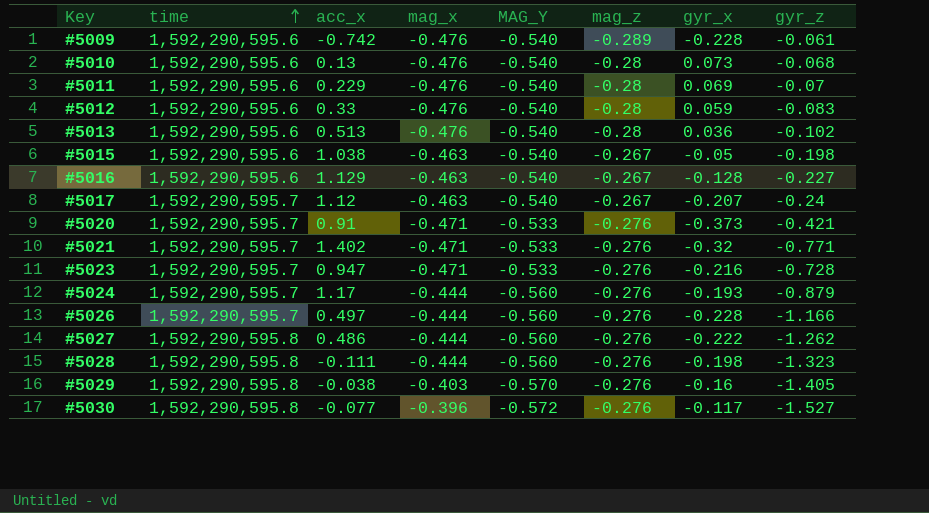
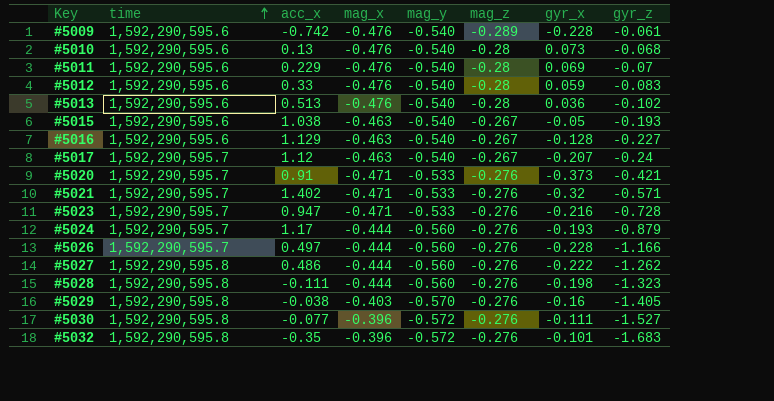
column name: MAG_Y -> mag_y
#5015 | gyr_z: -0.198 -> -0.193
#5021 | gyr_z: -0.771 -> -0.571
#5030 | gyr_x: -0.117 -> -0.111
row #5032: none -> 1,592,290,595.8 | -0.35 | -0.396 | -0.572 | -0.276 | -0.101 | -1.683

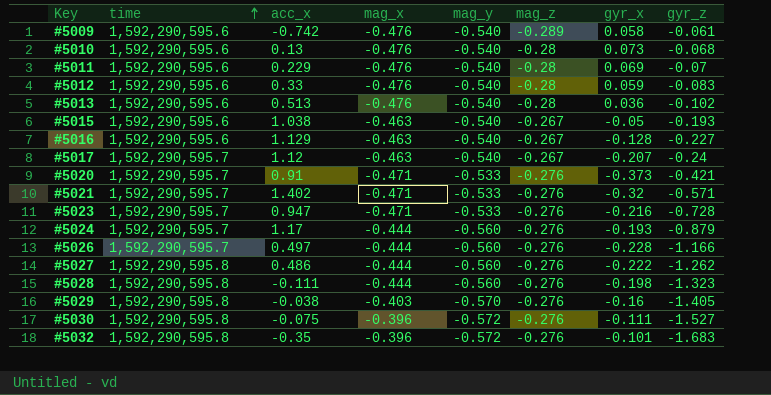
#5009 | gyr_x: -0.228 -> 0.058
#5030 | acc_x: -0.077 -> -0.075

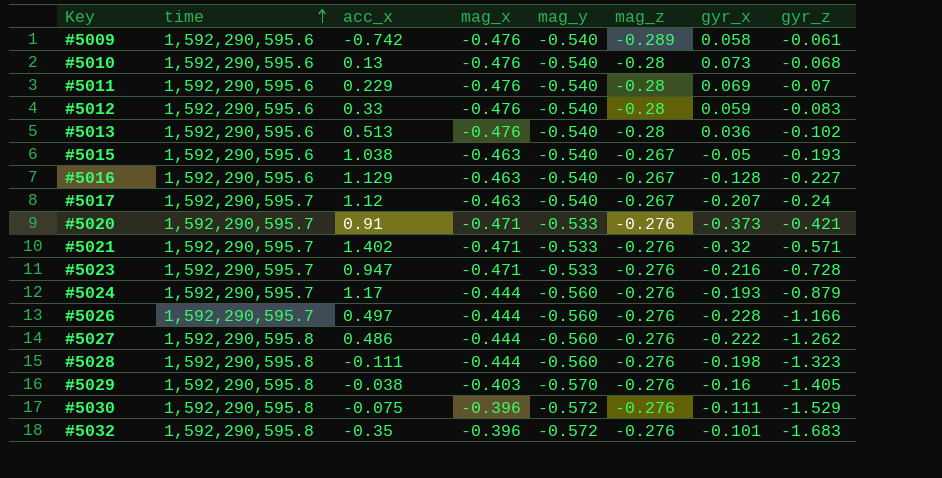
#5030 | gyr_z: -1.527 -> -1.529

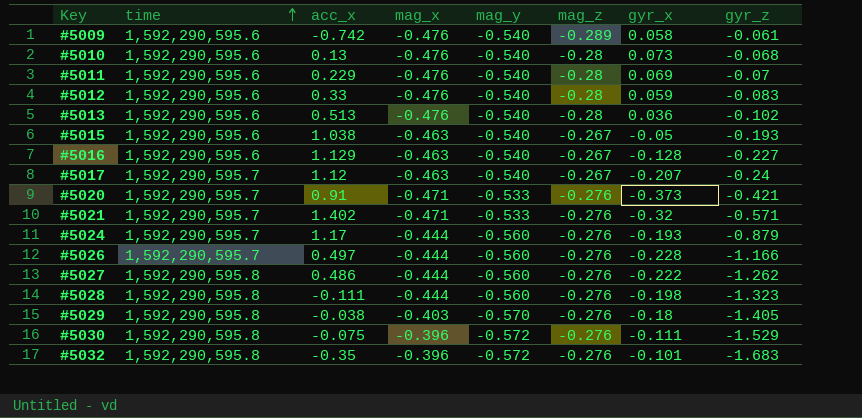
row #5023: 1,592,290,595.7 | 0.947 | -0.471 | -0.533 | -0.276 | -0.216 | -0.728 -> none
#5029 | gyr_x: -0.16 -> -0.18

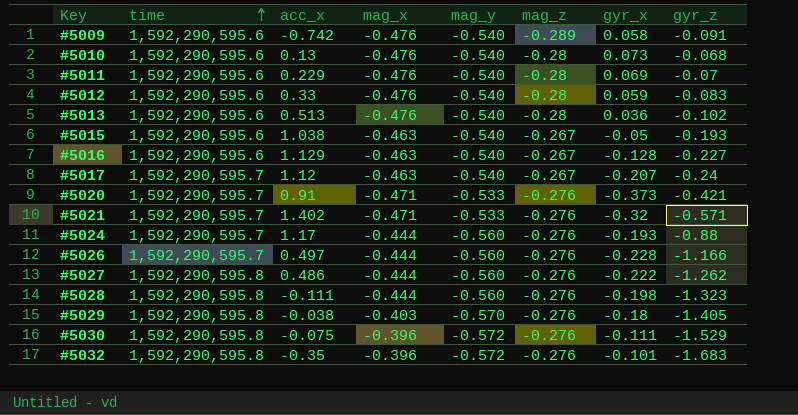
#5009 | gyr_z: -0.061 -> -0.091
#5024 | gyr_z: -0.879 -> -0.88

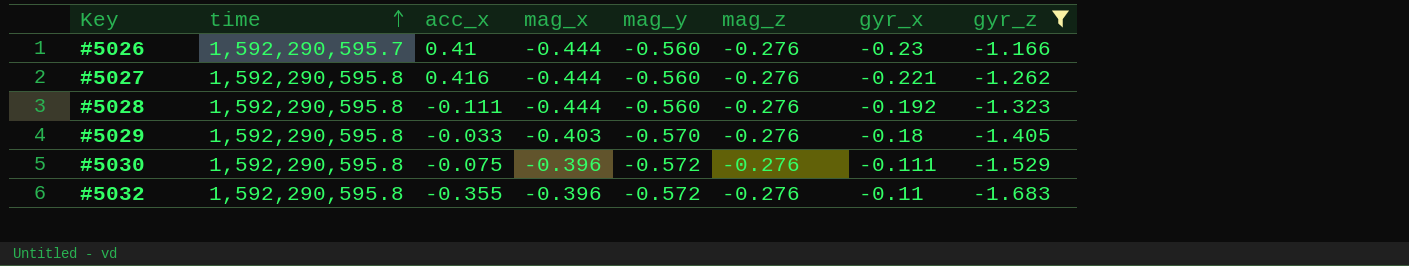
filter: none -> gyr_z <= -1.166
#5026 | acc_x: 0.497 -> 0.41
#5026 | gyr_x: -0.228 -> -0.23
#5027 | acc_x: 0.486 -> 0.416
#5027 | gyr_x: -0.222 -> -0.221
#5028 | gyr_x: -0.198 -> -0.192
#5029 | acc_x: -0.038 -> -0.033
#5032 | acc_x: -0.35 -> -0.355
#5032 | gyr_x: -0.101 -> -0.11

